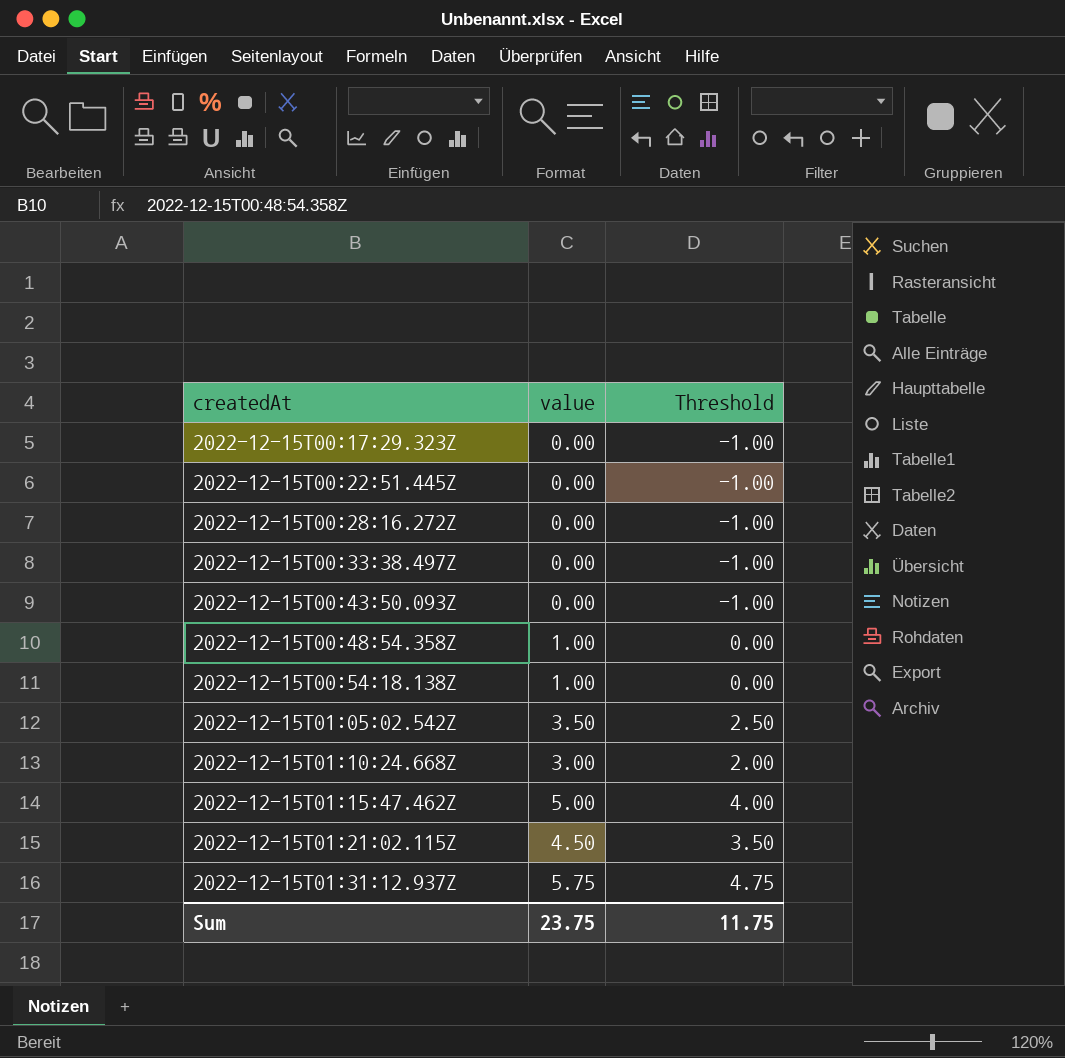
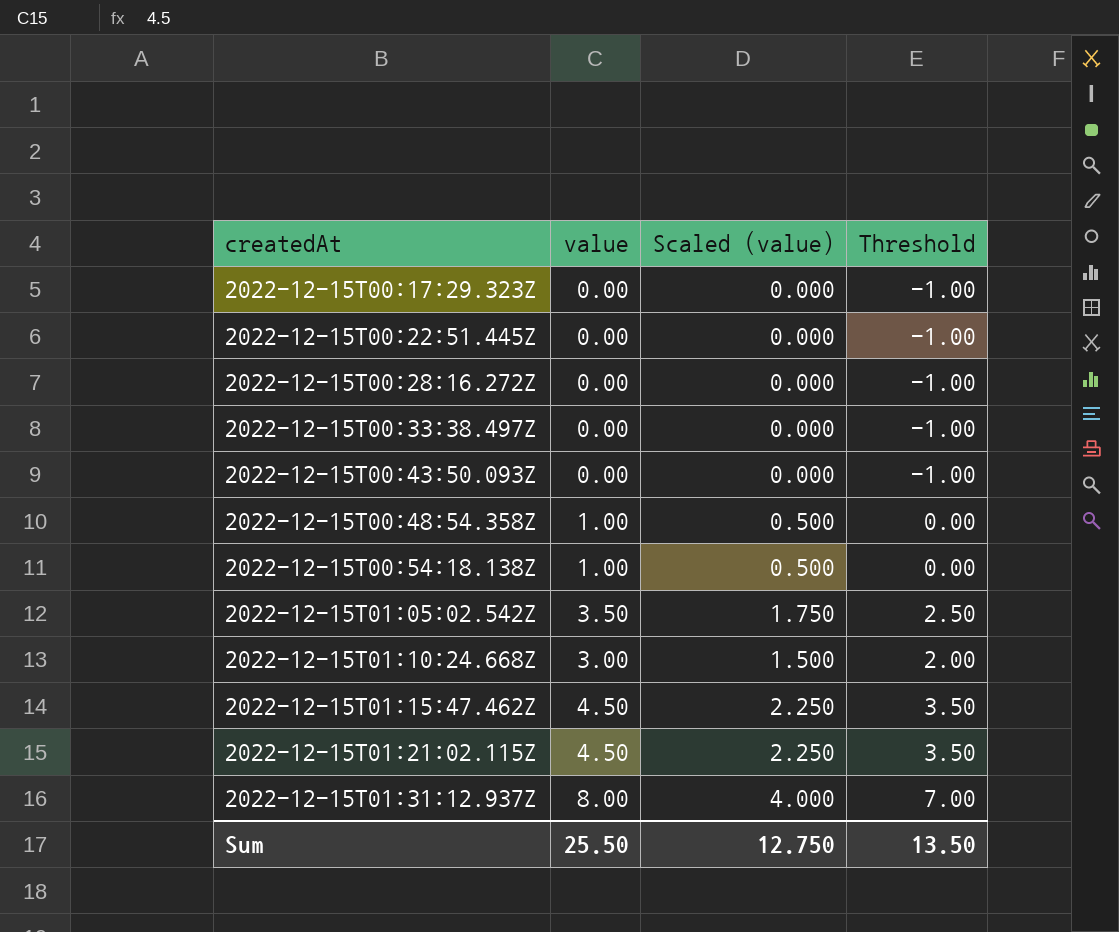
column Scaled (value) | formula: none -> [value] * 0.5
2022-12-15T01:15:47.462Z | value: 5.00 -> 4.50
2022-12-15T01:15:47.462Z | Threshold: 4.00 -> 3.50
2022-12-15T01:31:12.937Z | value: 5.75 -> 8.00
2022-12-15T01:31:12.937Z | Threshold: 4.75 -> 7.00
Sum | value: 23.75 -> 25.50
Sum | Threshold: 11.75 -> 13.50

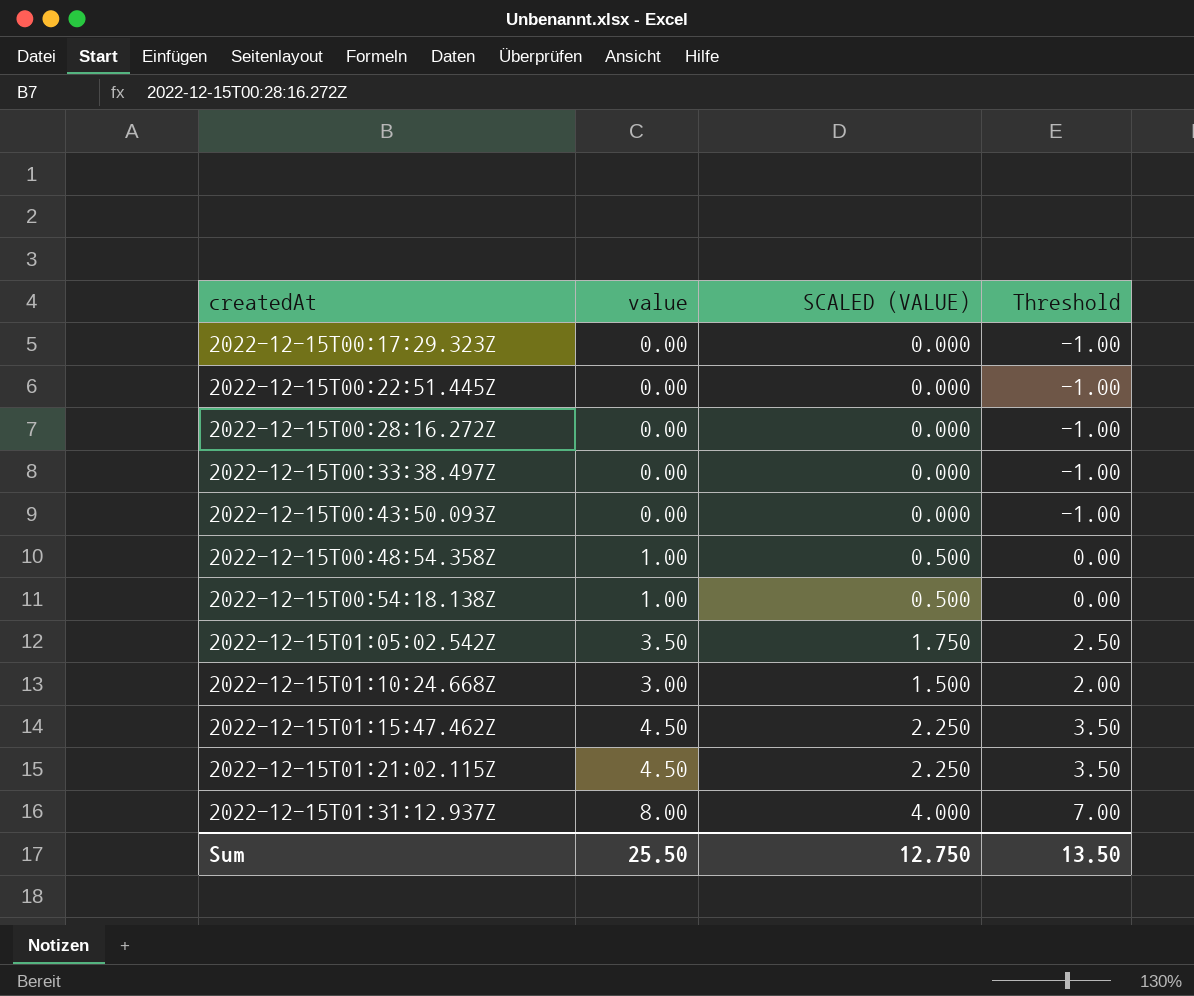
column name: Scaled (value) -> SCALED (VALUE)

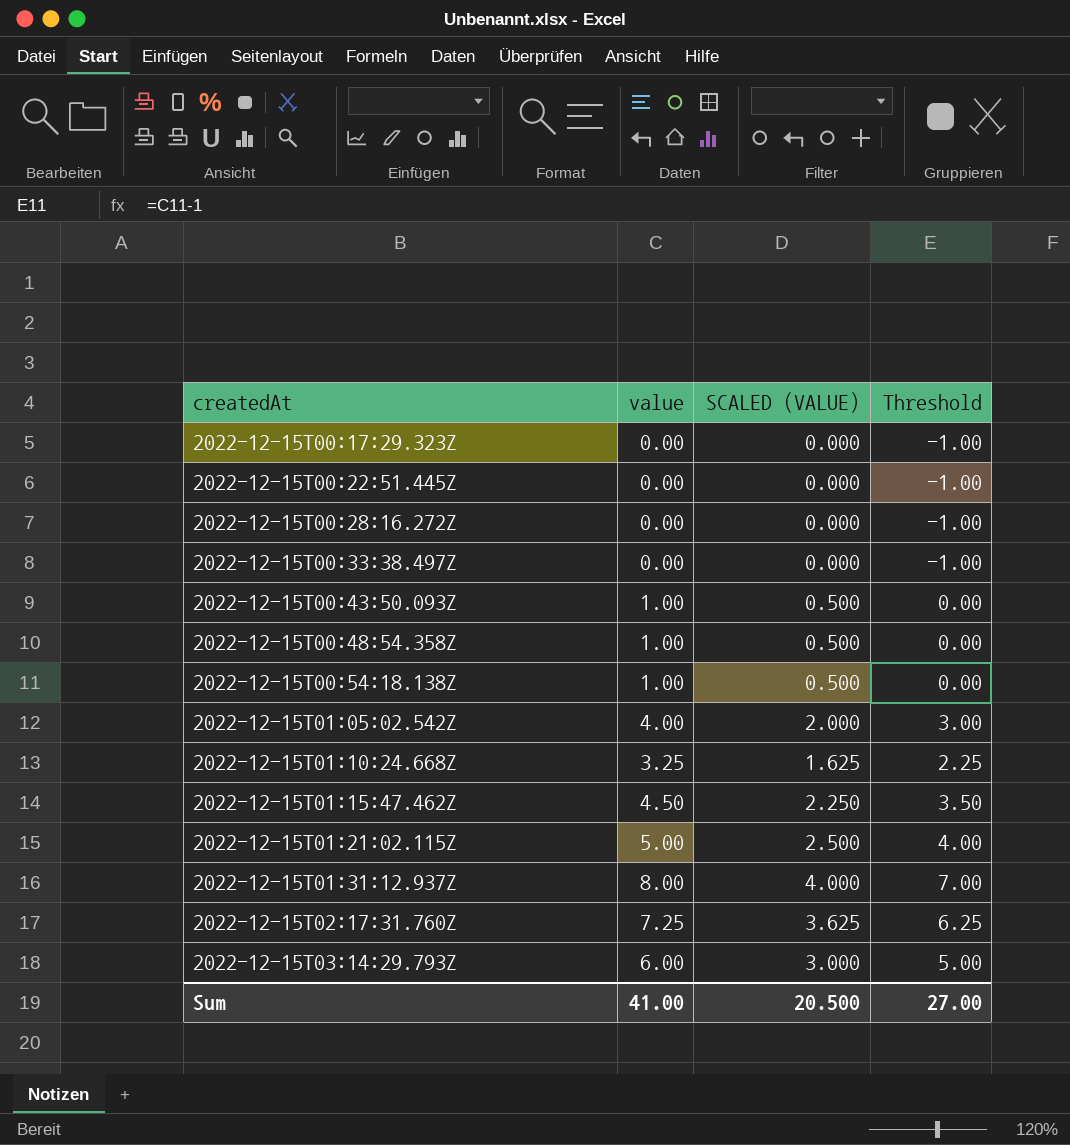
2022-12-15T00:43:50.093Z | value: 0.00 -> 1.00
2022-12-15T00:43:50.093Z | SCALED (VALUE): 0.000 -> 0.500
2022-12-15T00:43:50.093Z | Threshold: -1.00 -> 0.00
2022-12-15T01:05:02.542Z | value: 3.50 -> 4.00
2022-12-15T01:05:02.542Z | SCALED (VALUE): 1.750 -> 2.000
2022-12-15T01:05:02.542Z | Threshold: 2.50 -> 3.00
2022-12-15T01:10:24.668Z | value: 3.00 -> 3.25
2022-12-15T01:10:24.668Z | SCALED (VALUE): 1.500 -> 1.625
2022-12-15T01:10:24.668Z | Threshold: 2.00 -> 2.25
2022-12-15T01:21:02.115Z | value: 4.50 -> 5.00
2022-12-15T01:21:02.115Z | SCALED (VALUE): 2.250 -> 2.500
2022-12-15T01:21:02.115Z | Threshold: 3.50 -> 4.00
row 2022-12-15T02:17:31.760Z: none -> 7.25 | 3.625 | 6.25
row 2022-12-15T03:14:29.793Z: none -> 6.00 | 3.000 | 5.00
Sum | value: 25.50 -> 41.00
Sum | SCALED (VALUE): 12.750 -> 20.500
Sum | Threshold: 13.50 -> 27.00

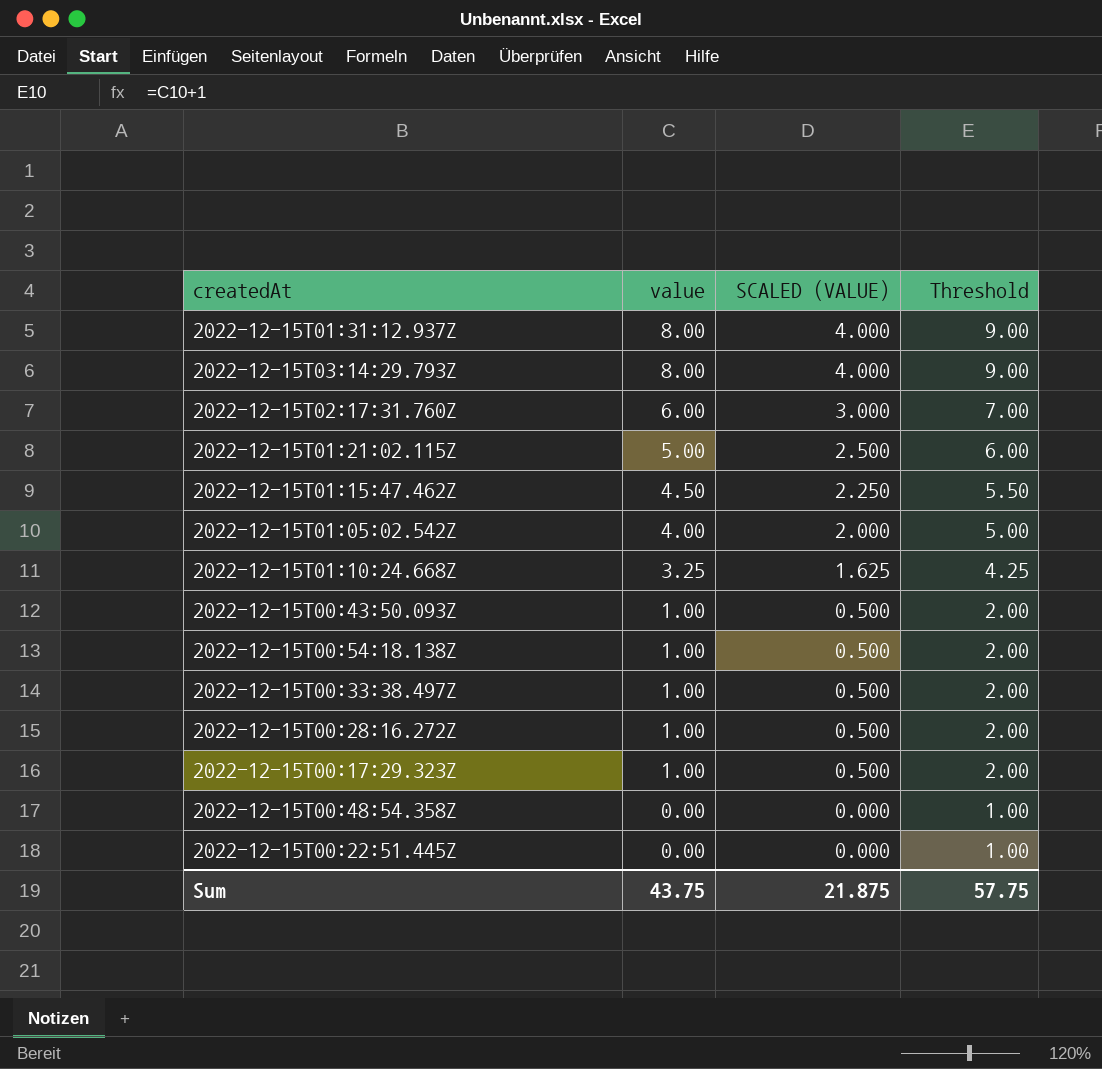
row order: createdAt ascending -> value descending
column Threshold | formula: [value] - 1 -> [value] + 1
2022-12-15T03:14:29.793Z | value: 6.00 -> 8.00
2022-12-15T03:14:29.793Z | SCALED (VALUE): 3.000 -> 4.000
2022-12-15T02:17:31.760Z | value: 7.25 -> 6.00
2022-12-15T02:17:31.760Z | SCALED (VALUE): 3.625 -> 3.000
2022-12-15T00:33:38.497Z | value: 0.00 -> 1.00
2022-12-15T00:33:38.497Z | SCALED (VALUE): 0.000 -> 0.500
2022-12-15T00:28:16.272Z | value: 0.00 -> 1.00
2022-12-15T00:28:16.272Z | SCALED (VALUE): 0.000 -> 0.500
2022-12-15T00:17:29.323Z | value: 0.00 -> 1.00
2022-12-15T00:17:29.323Z | SCALED (VALUE): 0.000 -> 0.500
2022-12-15T00:48:54.358Z | value: 1.00 -> 0.00
2022-12-15T00:48:54.358Z | SCALED (VALUE): 0.500 -> 0.000
Sum | value: 41.00 -> 43.75
Sum | SCALED (VALUE): 20.500 -> 21.875
Sum | Threshold: 27.00 -> 57.75

